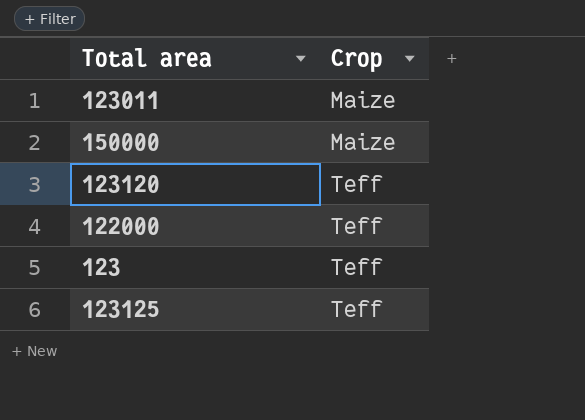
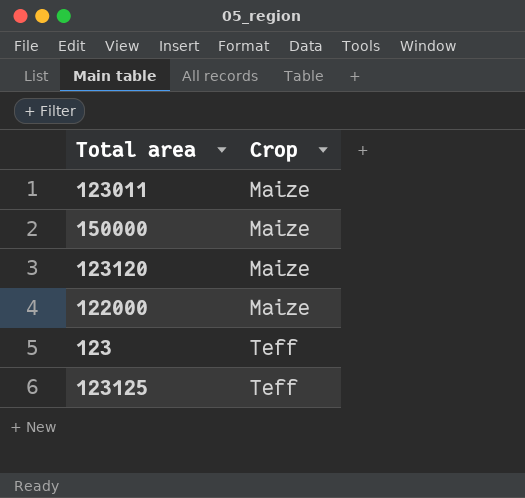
123120 | Crop: Teff -> Maize
122000 | Crop: Teff -> Maize

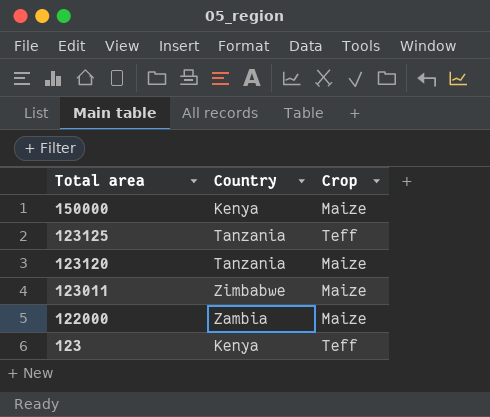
row order: Crop ascending -> Total area descending
column Country | position: none -> 2

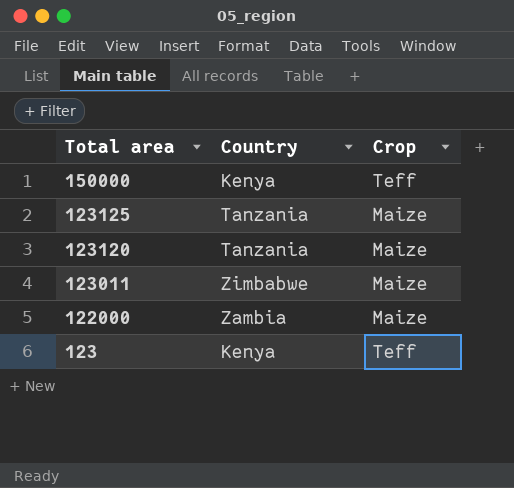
150000 | Crop: Maize -> Teff
123125 | Crop: Teff -> Maize

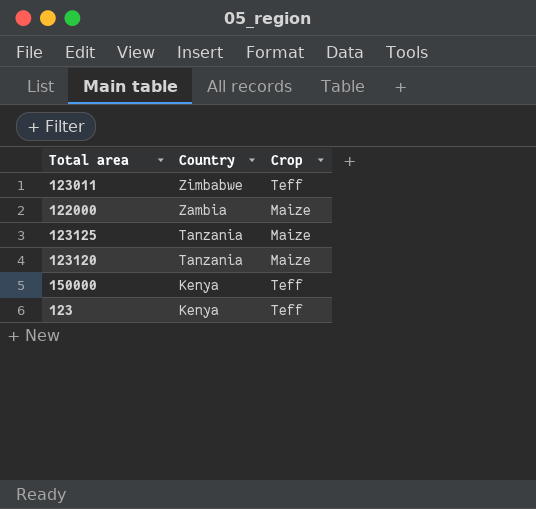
row order: Total area descending -> Country descending
123011 | Crop: Maize -> Teff

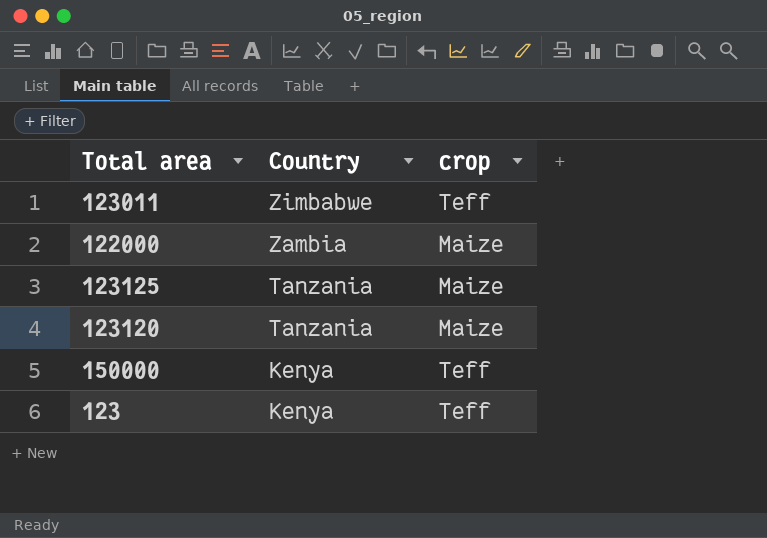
column name: Crop -> crop

